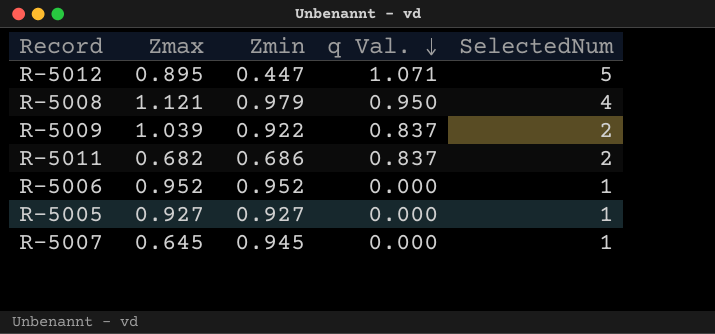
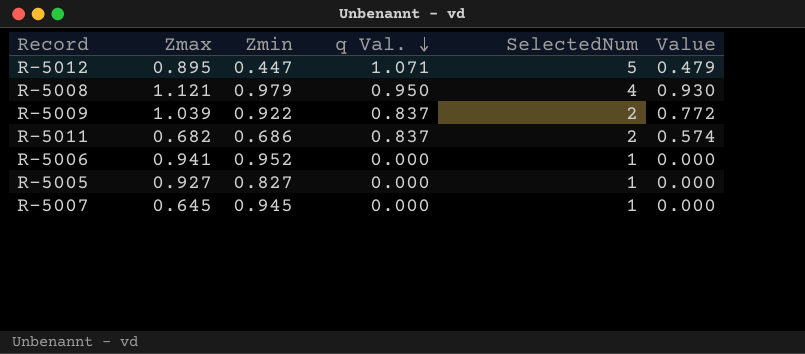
column Value | formula: none -> [Zmin] * [q Val.]
R-5006 | Zmax: 0.952 -> 0.941
R-5005 | Zmin: 0.927 -> 0.827

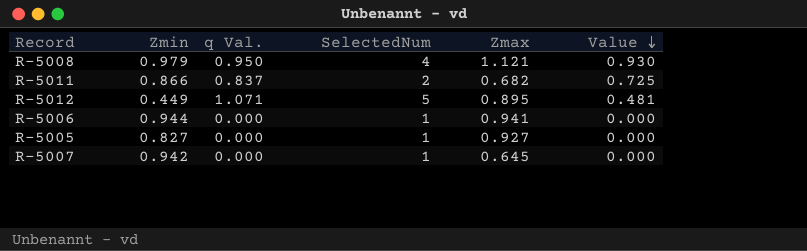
row order: q Val. descending -> Value descending
column Zmax | position: 2 -> 5
row R-5009: 1.039 | 0.922 | 0.837 | 2 | 0.772 -> none
R-5011 | Zmin: 0.686 -> 0.866
R-5011 | Value: 0.574 -> 0.725
R-5012 | Zmin: 0.447 -> 0.449
R-5012 | Value: 0.479 -> 0.481
R-5006 | Zmin: 0.952 -> 0.944
R-5007 | Zmin: 0.945 -> 0.942

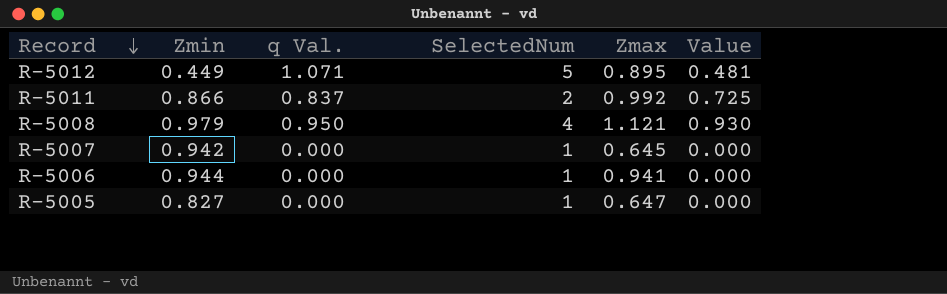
row order: Value descending -> Record descending
R-5011 | Zmax: 0.682 -> 0.992
R-5005 | Zmax: 0.927 -> 0.647

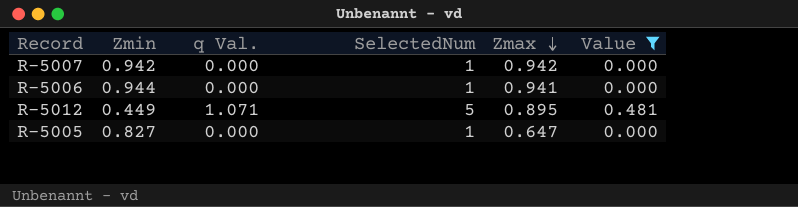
filter: none -> Value <= 0.481
row order: Record descending -> Zmax descending
R-5007 | Zmax: 0.645 -> 0.942

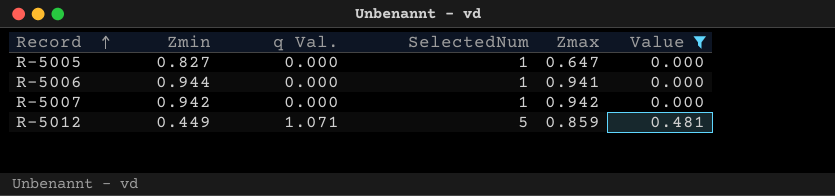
row order: Zmax descending -> Record ascending
R-5012 | Zmax: 0.895 -> 0.859

